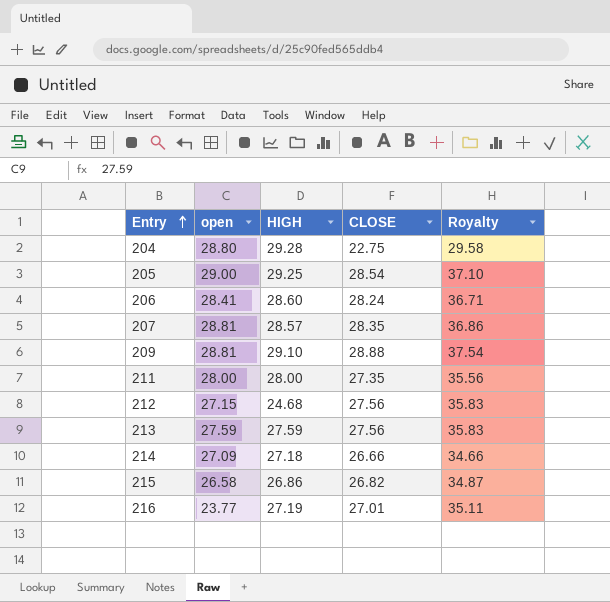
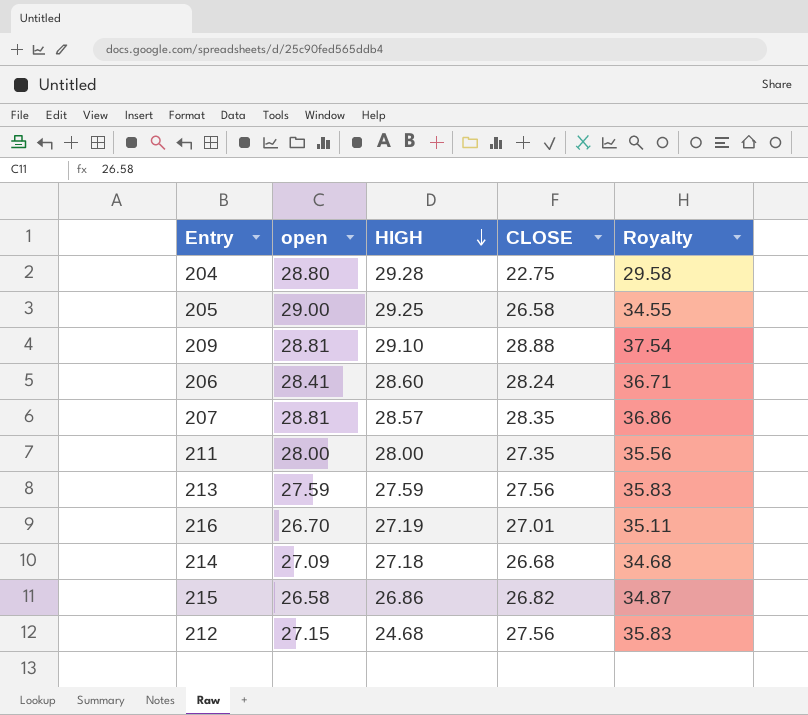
row order: Entry ascending -> HIGH descending
205 | CLOSE: 28.54 -> 26.58
205 | Royalty: 37.10 -> 34.55
216 | open: 23.77 -> 26.70
214 | CLOSE: 26.66 -> 26.68
214 | Royalty: 34.66 -> 34.68

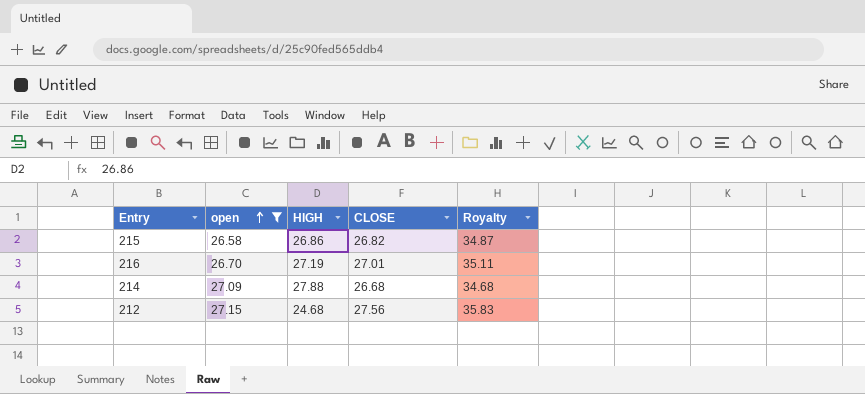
filter: none -> open <= 27.15
row order: HIGH descending -> open ascending
214 | HIGH: 27.18 -> 27.88

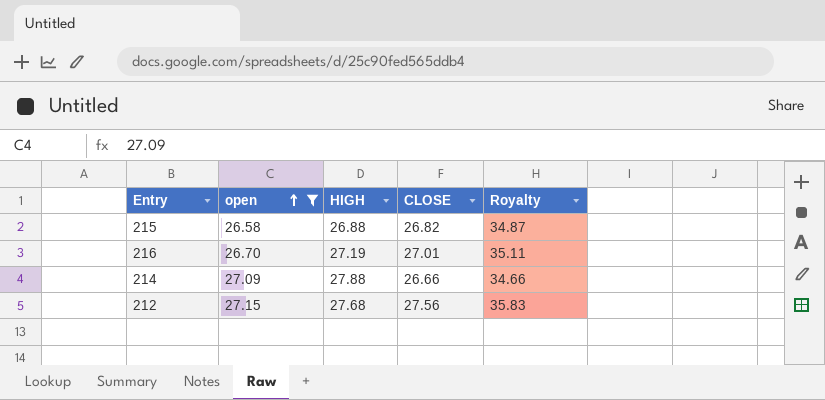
215 | HIGH: 26.86 -> 26.88
214 | CLOSE: 26.68 -> 26.66
214 | Royalty: 34.68 -> 34.66
212 | HIGH: 24.68 -> 27.68

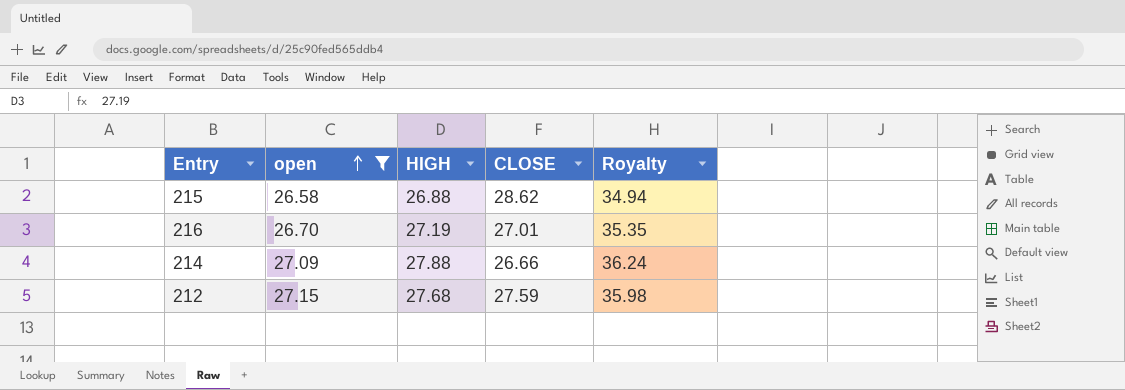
column Royalty | formula: [CLOSE] * 1.3 -> [HIGH] * 1.3
215 | CLOSE: 26.82 -> 28.62
212 | CLOSE: 27.56 -> 27.59

